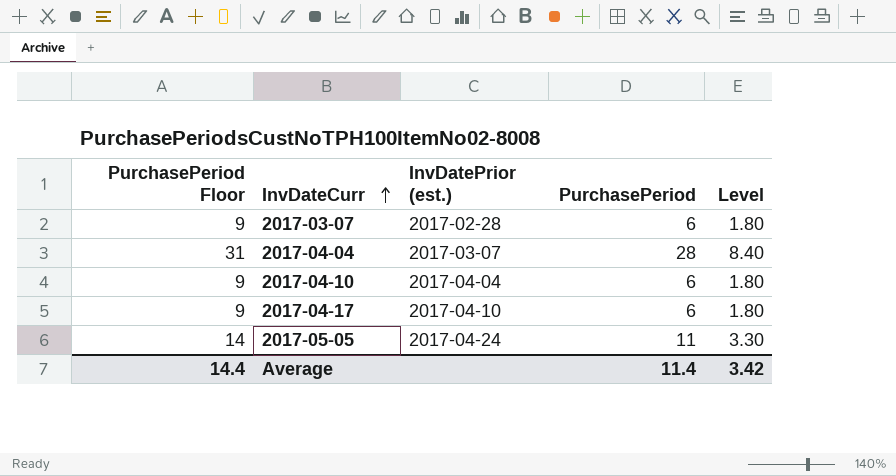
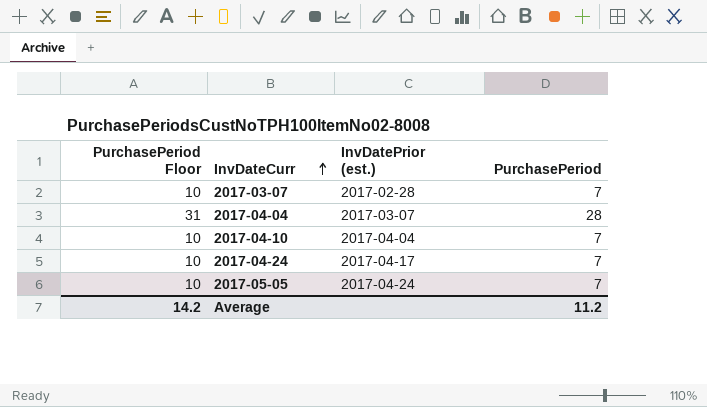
column Level | formula: [PurchasePeriod] * 0.3 -> none
row 2017-04-17: 9 | 2017-04-10 | 6 | 1.80 -> none
2017-03-07 | PurchasePeriod Floor: 9 -> 10
2017-03-07 | PurchasePeriod: 6 -> 7
2017-04-10 | PurchasePeriod Floor: 9 -> 10
2017-04-10 | PurchasePeriod: 6 -> 7
row 2017-04-24: none -> 10 | 2017-04-17 | 7
2017-05-05 | PurchasePeriod Floor: 14 -> 10
2017-05-05 | PurchasePeriod: 11 -> 7
Average | PurchasePeriod Floor: 14.4 -> 14.2
Average | PurchasePeriod: 11.4 -> 11.2

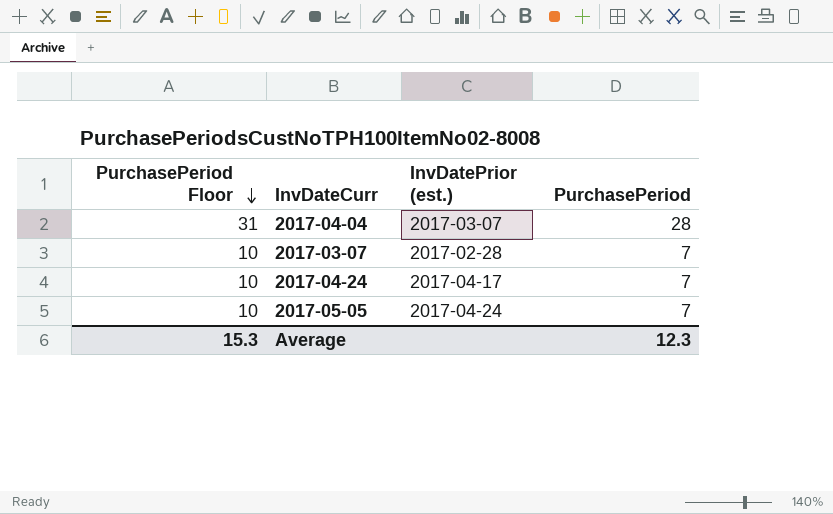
row order: InvDateCurr ascending -> PurchasePeriod Floor descending
row 2017-04-10: 10 | 2017-04-04 | 7 -> none
Average | PurchasePeriod Floor: 14.2 -> 15.3
Average | PurchasePeriod: 11.2 -> 12.3

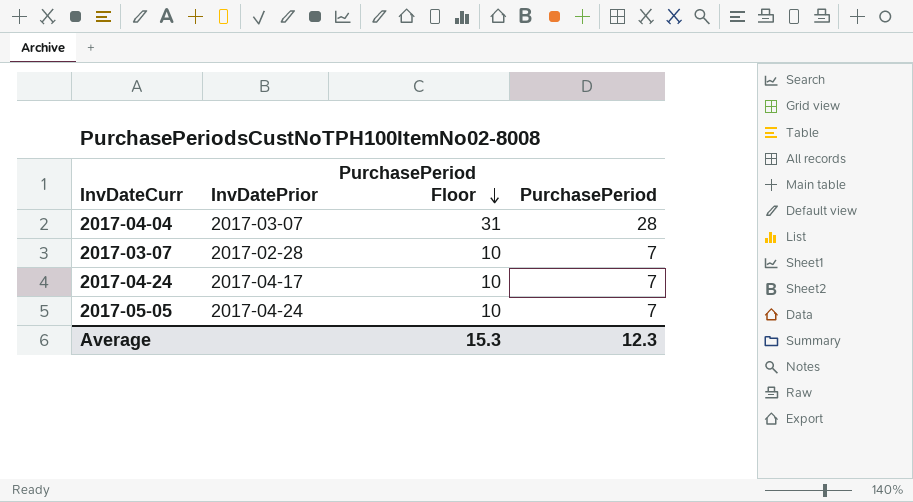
column name: InvDatePrior (est.) -> InvDatePrior
column PurchasePeriod Floor | position: 1 -> 3

